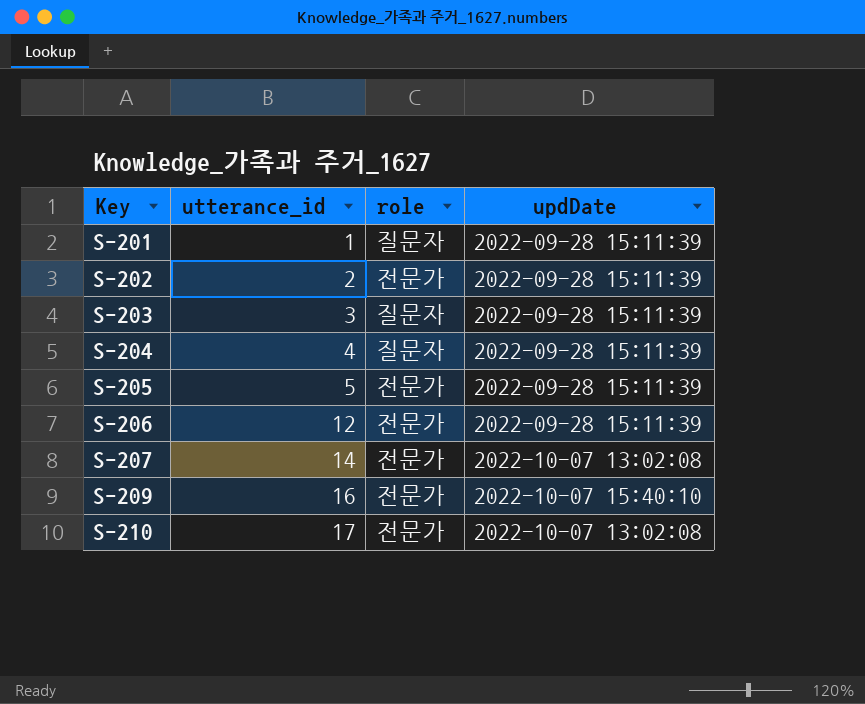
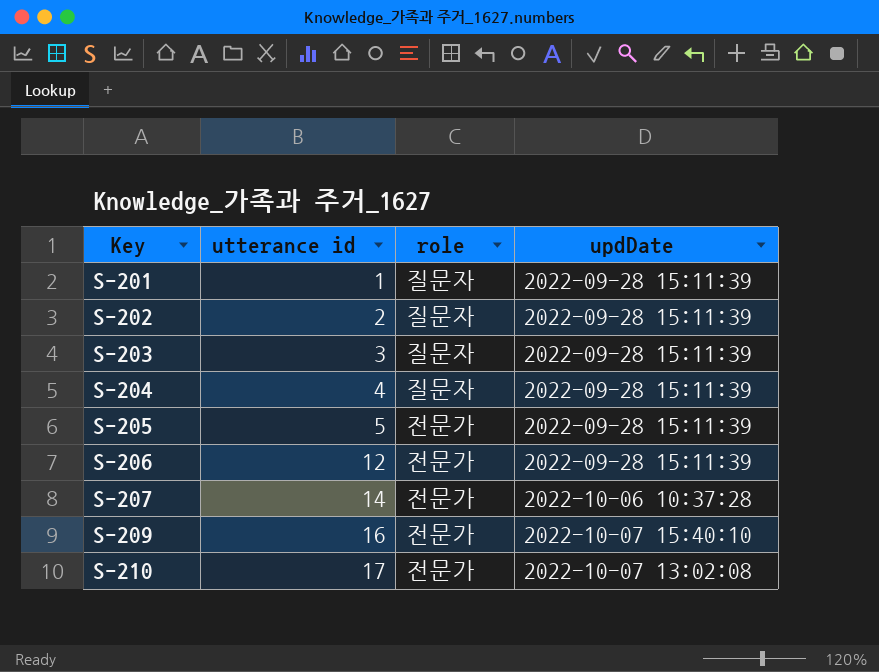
column name: utterance_id -> utterance id
S-202 | role: 전문가 -> 질문자
S-207 | updDate: 2022-10-07 13:02:08 -> 2022-10-06 10:37:28

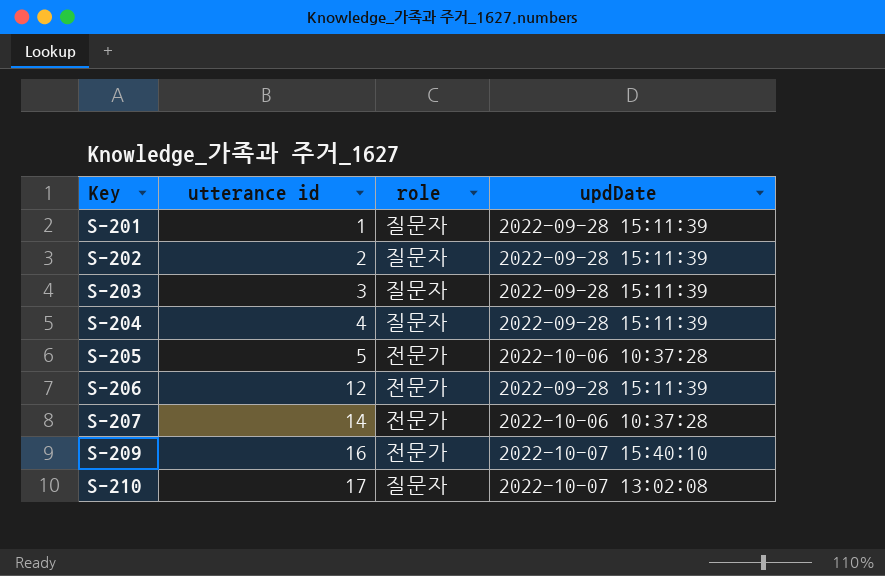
S-205 | updDate: 2022-09-28 15:11:39 -> 2022-10-06 10:37:28
S-210 | role: 전문가 -> 질문자

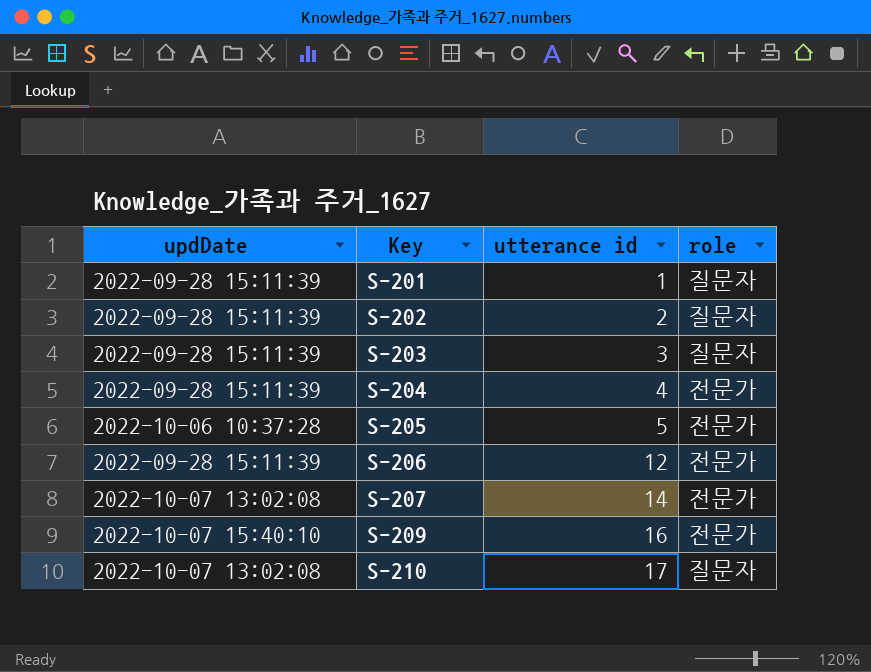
column updDate | position: 4 -> 1
S-204 | role: 질문자 -> 전문가
S-207 | updDate: 2022-10-06 10:37:28 -> 2022-10-07 13:02:08

